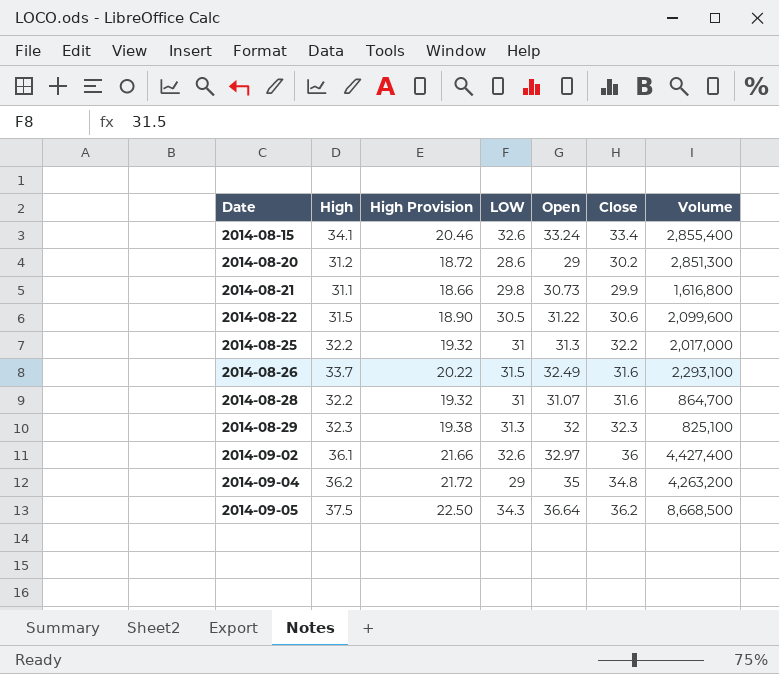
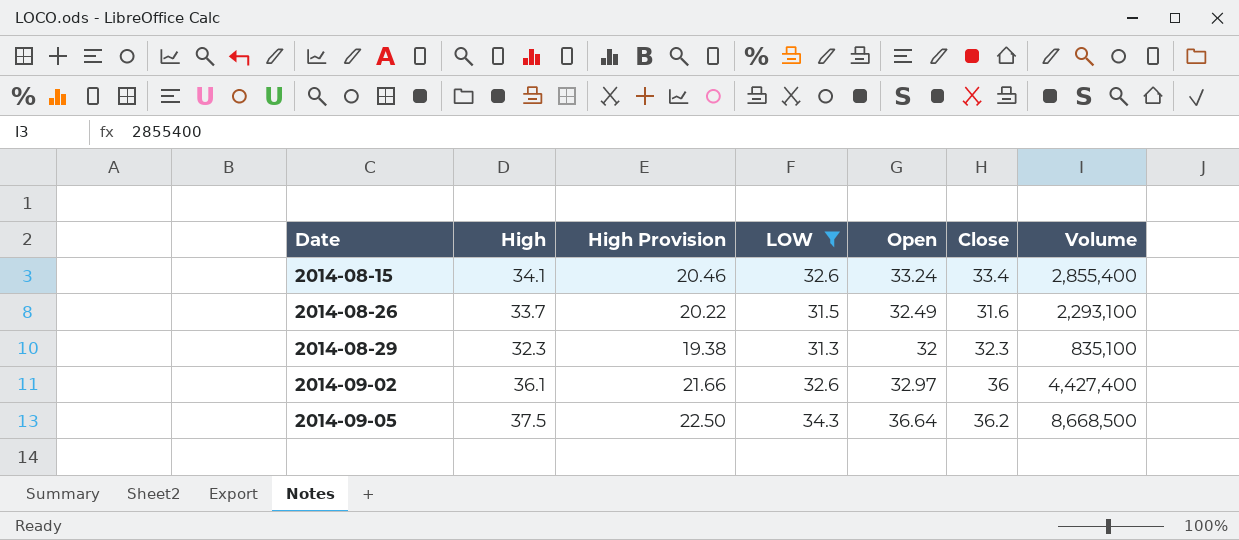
filter: none -> LOW >= 31.3
2014-08-29 | Volume: 825,100 -> 835,100

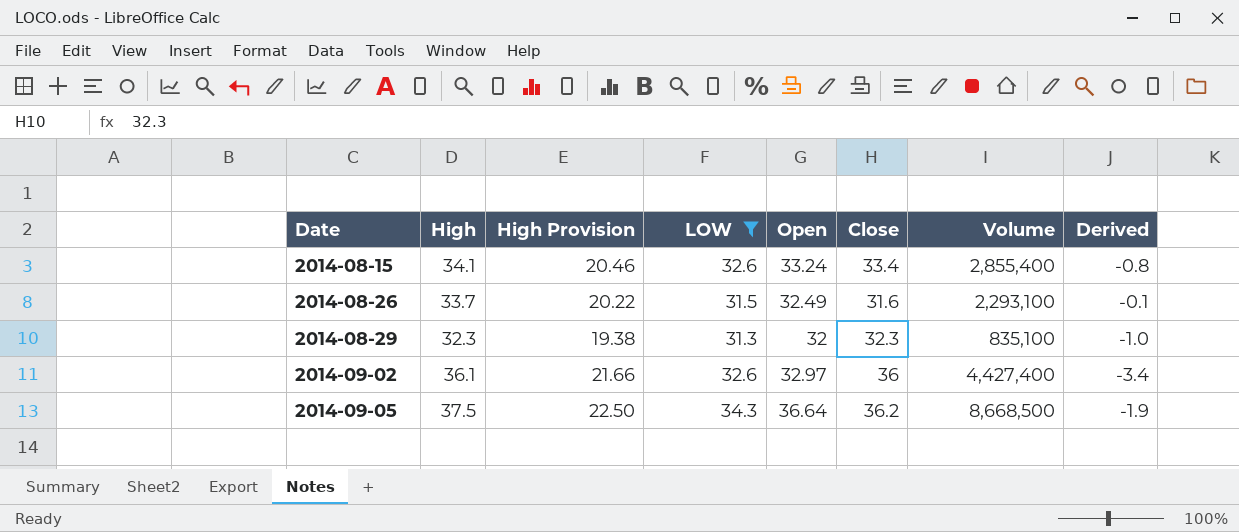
column Derived | formula: none -> [LOW] - [Close]

